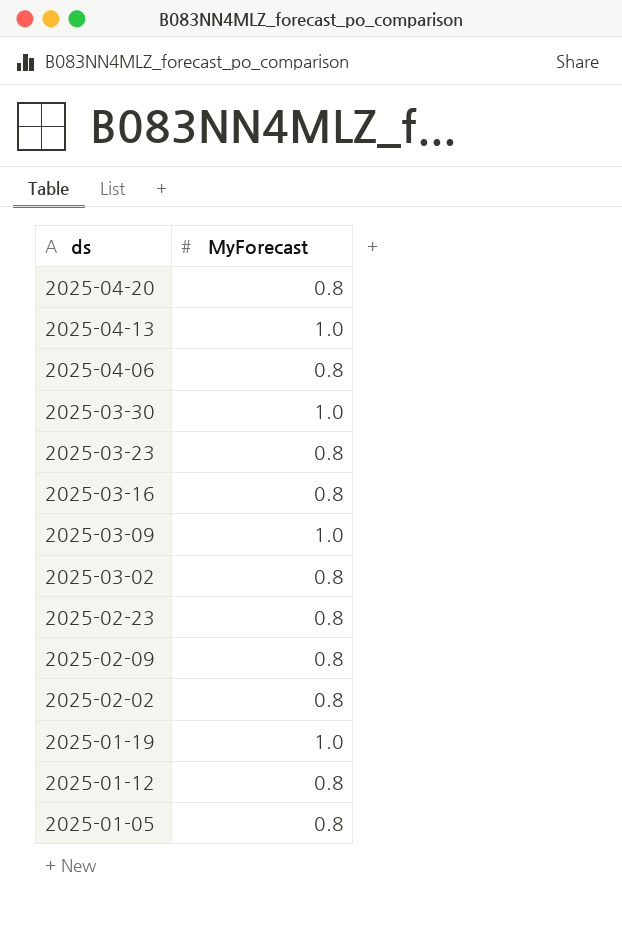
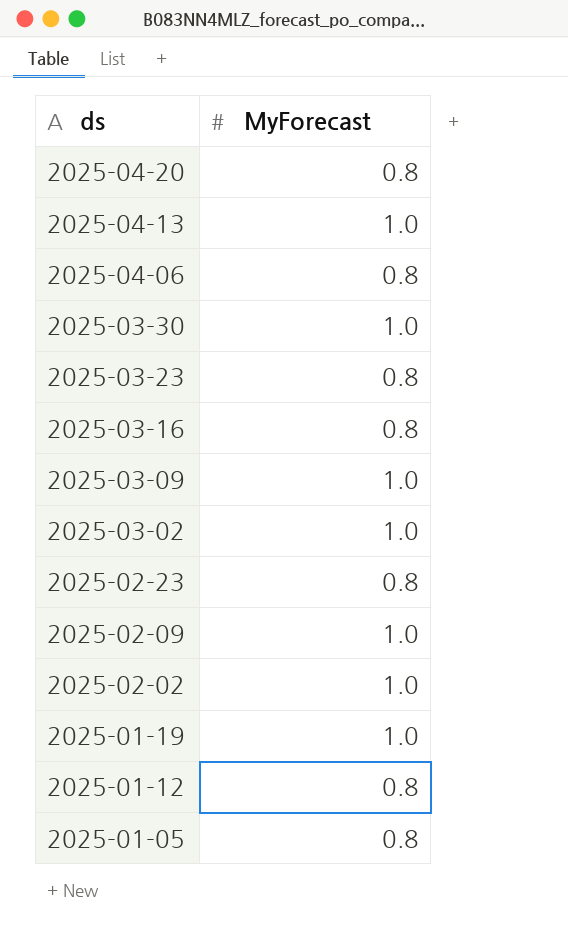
2025-03-02 | MyForecast: 0.8 -> 1.0
2025-02-09 | MyForecast: 0.8 -> 1.0
2025-02-02 | MyForecast: 0.8 -> 1.0

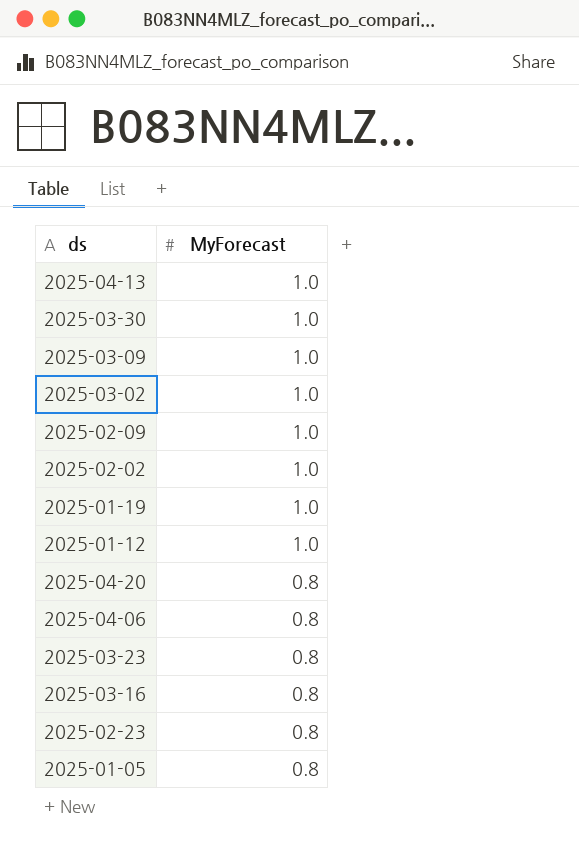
row order: ds descending -> MyForecast descending
2025-01-12 | MyForecast: 0.8 -> 1.0

